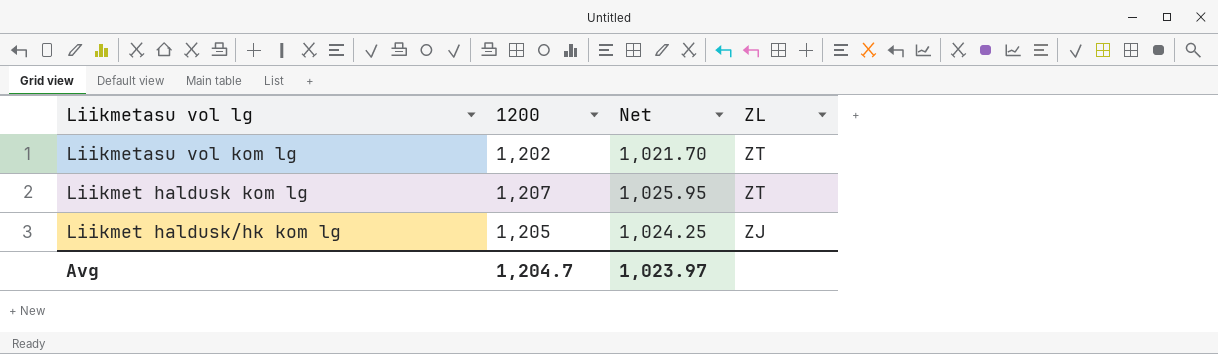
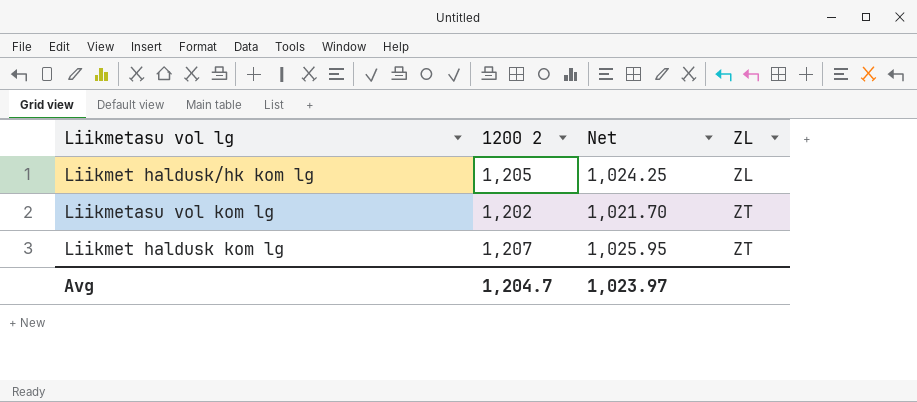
row order: ZL descending -> ZL ascending
column name: 1200 -> 1200 2
Liikmet haldusk/hk kom lg | ZL: ZJ -> ZL

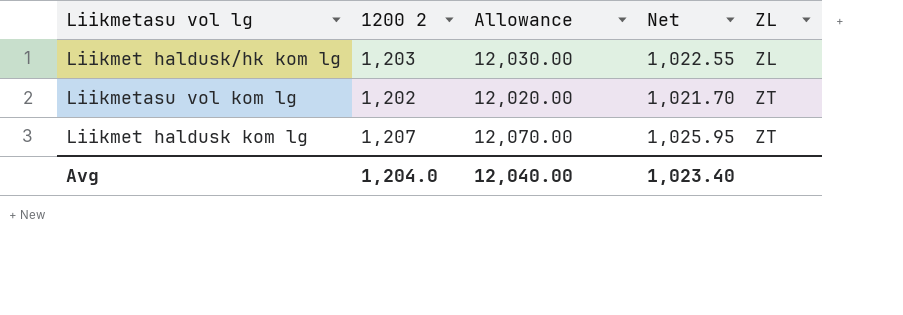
column Allowance | formula: none -> [1200 2] * 10
Liikmet haldusk/hk kom lg | 1200 2: 1,205 -> 1,203
Liikmet haldusk/hk kom lg | Net: 1,024.25 -> 1,022.55
Avg | 1200 2: 1,204.7 -> 1,204.0
Avg | Net: 1,023.97 -> 1,023.40

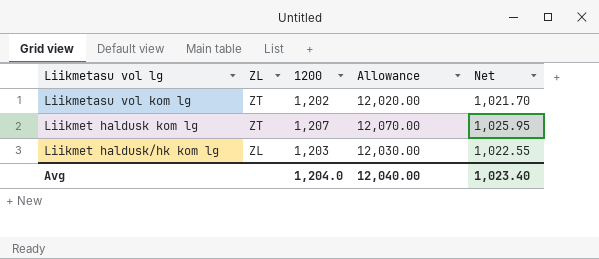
row order: ZL ascending -> ZL descending
column ZL | position: 5 -> 2
column name: 1200 2 -> 1200

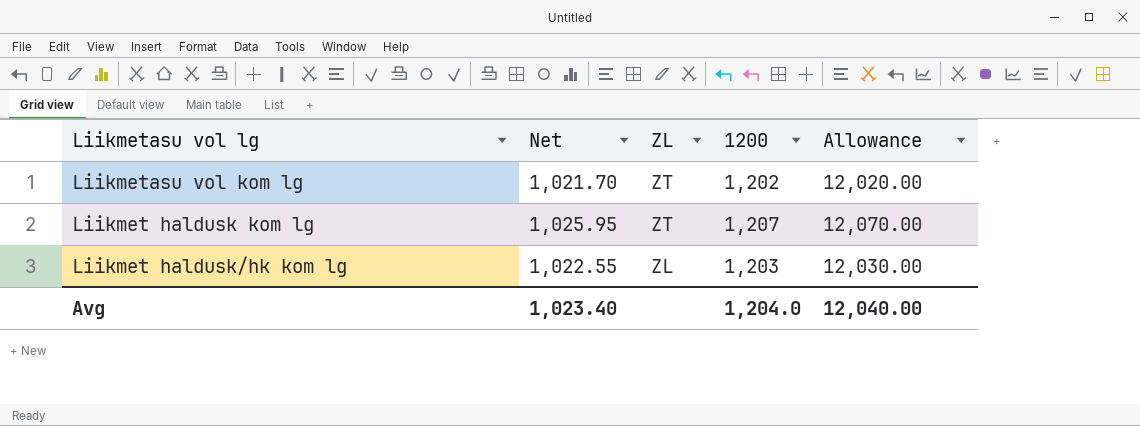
column Net | position: 5 -> 2

